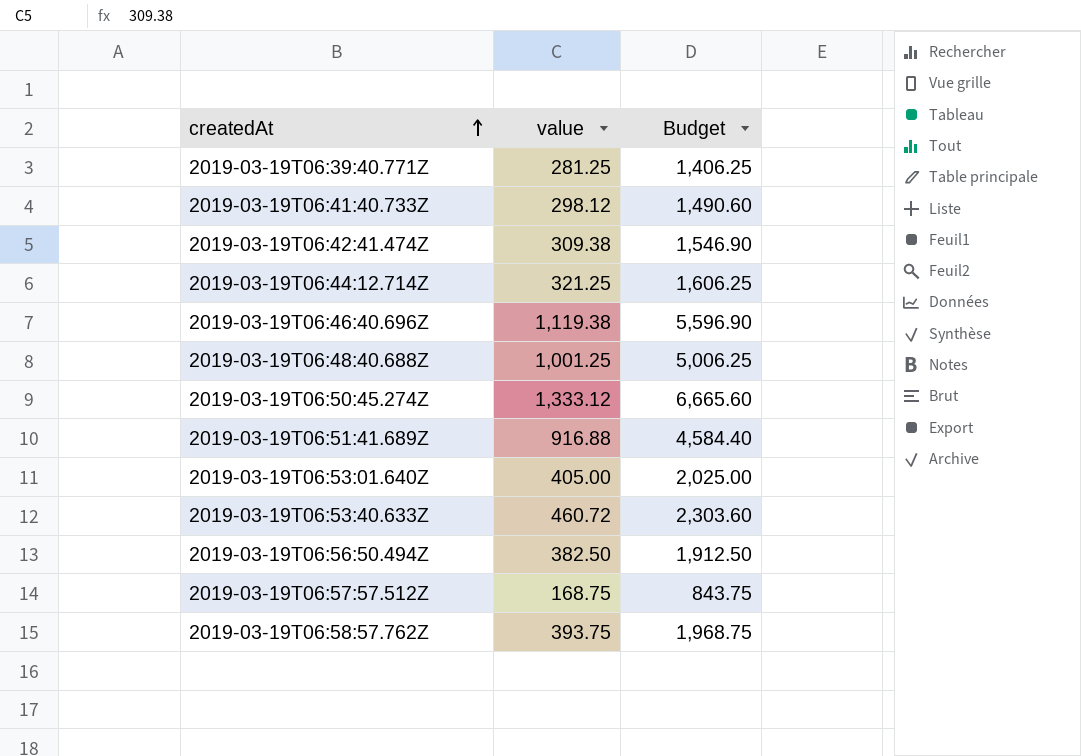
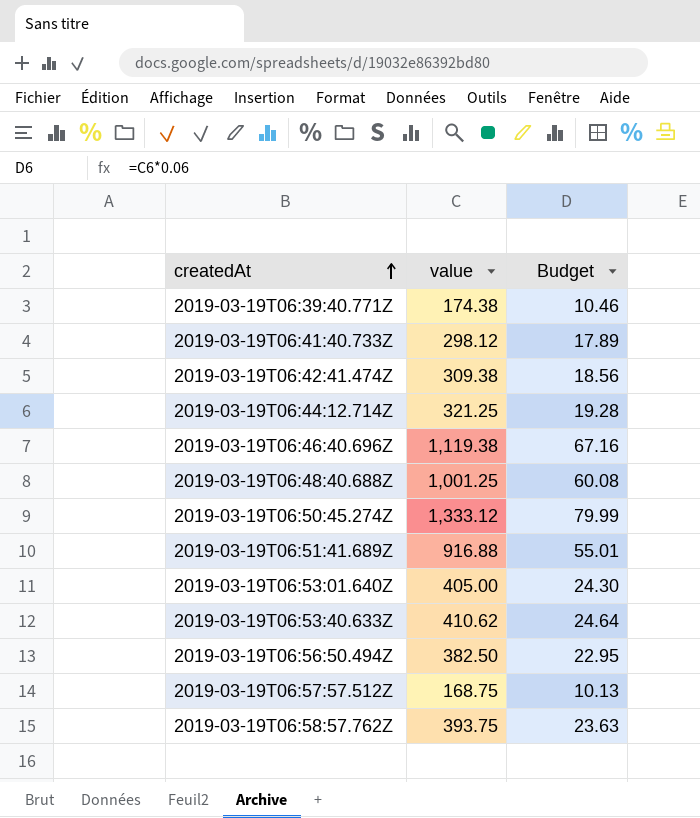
column Budget | formula: [value] * 5 -> [value] * 0.06
2019-03-19T06:39:40.771Z | value: 281.25 -> 174.38
2019-03-19T06:53:40.633Z | value: 460.72 -> 410.62

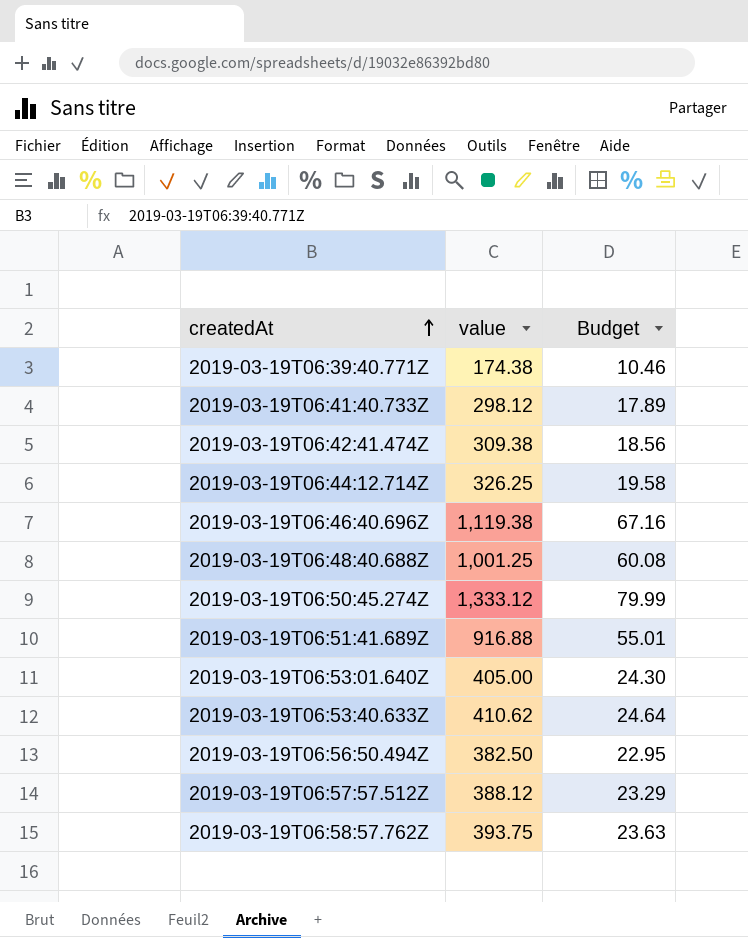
2019-03-19T06:44:12.714Z | value: 321.25 -> 326.25
2019-03-19T06:44:12.714Z | Budget: 19.28 -> 19.58
2019-03-19T06:57:57.512Z | value: 168.75 -> 388.12
2019-03-19T06:57:57.512Z | Budget: 10.13 -> 23.29

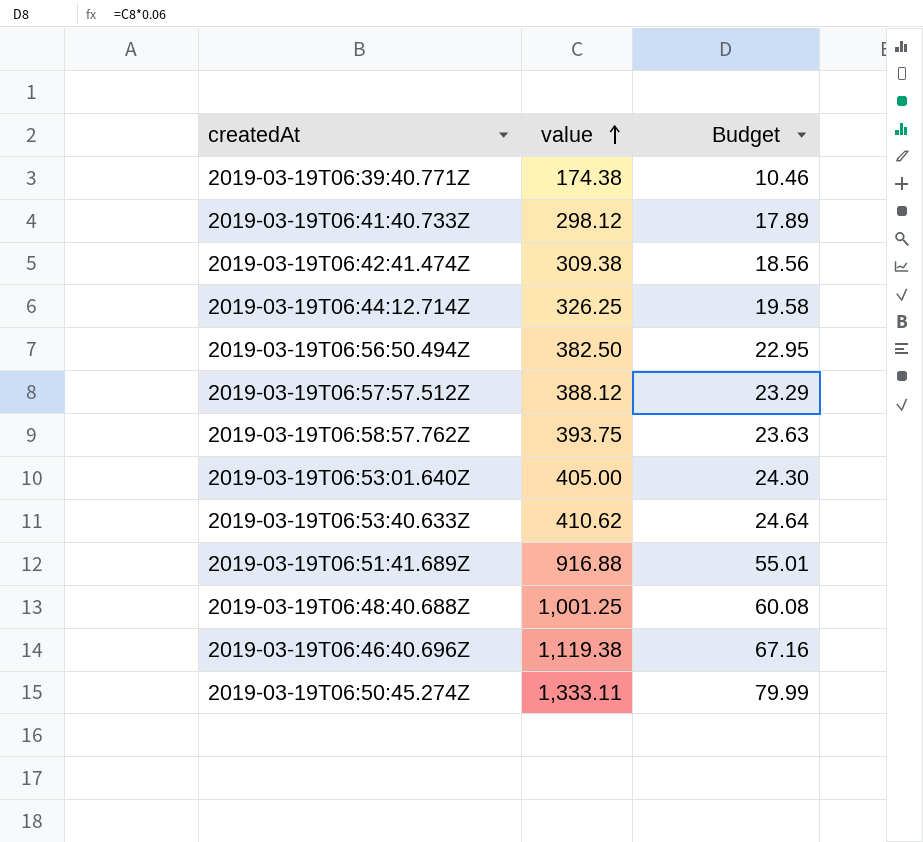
row order: createdAt ascending -> value ascending
2019-03-19T06:50:45.274Z | value: 1,333.12 -> 1,333.11

